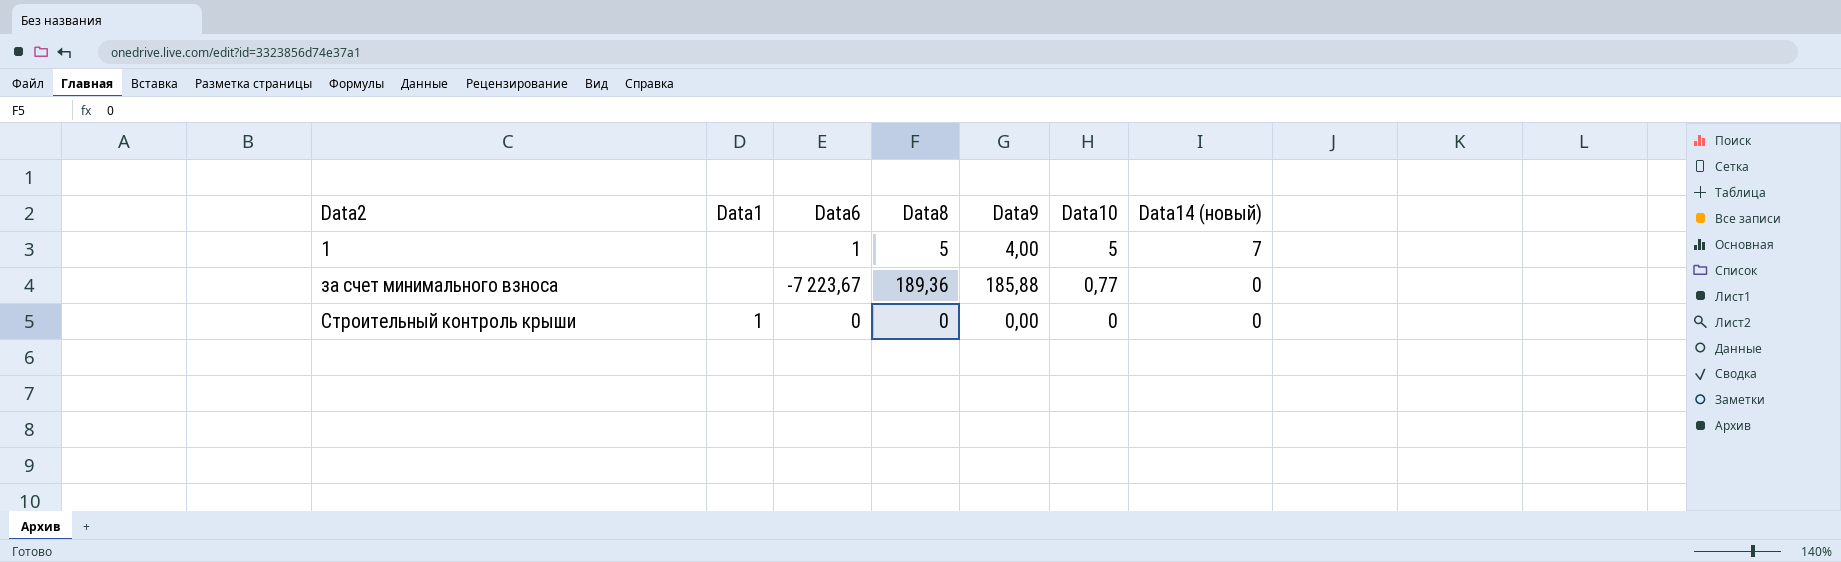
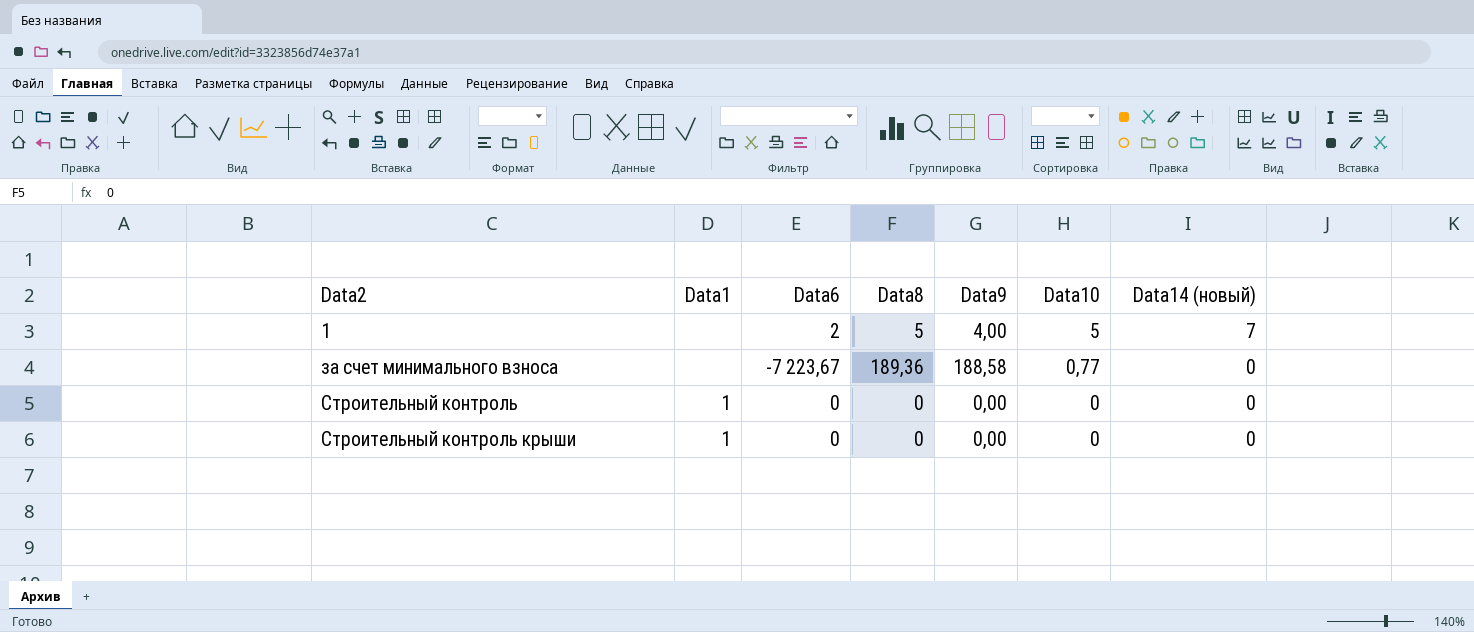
1 | Data6: 1 -> 2
за счет минимального взноса | Data9: 185,88 -> 188,58
row Строительный контроль: none -> 1 | 0 | 0 | 0,00 | 0 | 0

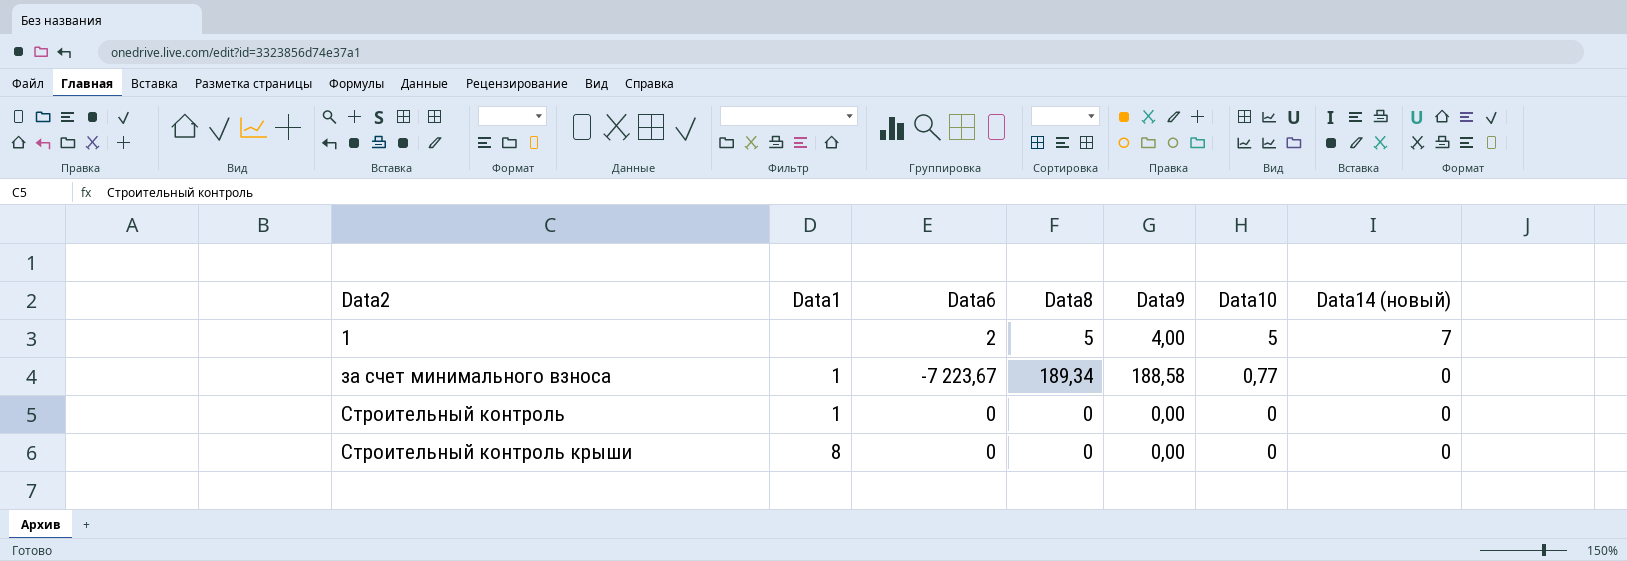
за счет минимального взноса | Data1: none -> 1
за счет минимального взноса | Data8: 189,36 -> 189,34
Строительный контроль крыши | Data1: 1 -> 8

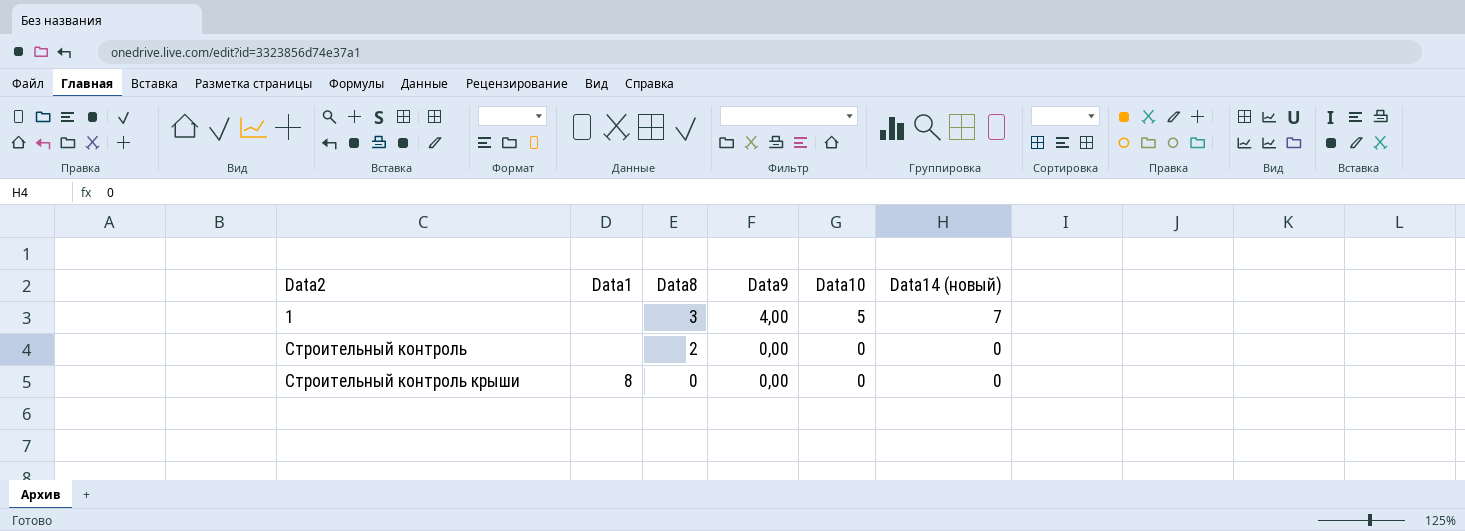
column Data6 | position: 3 -> none
row за счет минимального взноса: 1 | -7 223,67 | 189,34 | 188,58 | 0,77 | 0 -> none
1 | Data8: 5 -> 3
Строительный контроль | Data1: 1 -> none
Строительный контроль | Data8: 0 -> 2

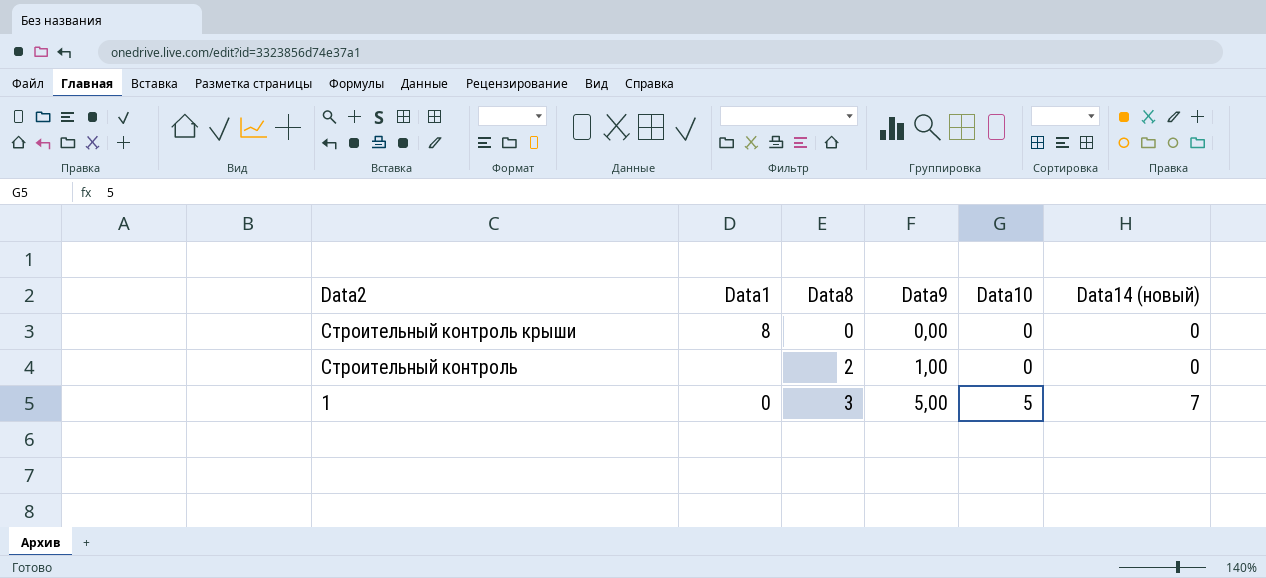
row order: Data2 ascending -> Data2 descending
Строительный контроль | Data9: 0,00 -> 1,00
1 | Data1: none -> 0
1 | Data9: 4,00 -> 5,00

